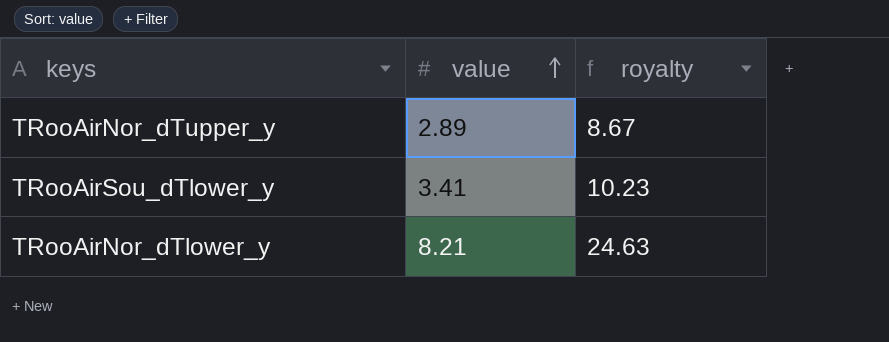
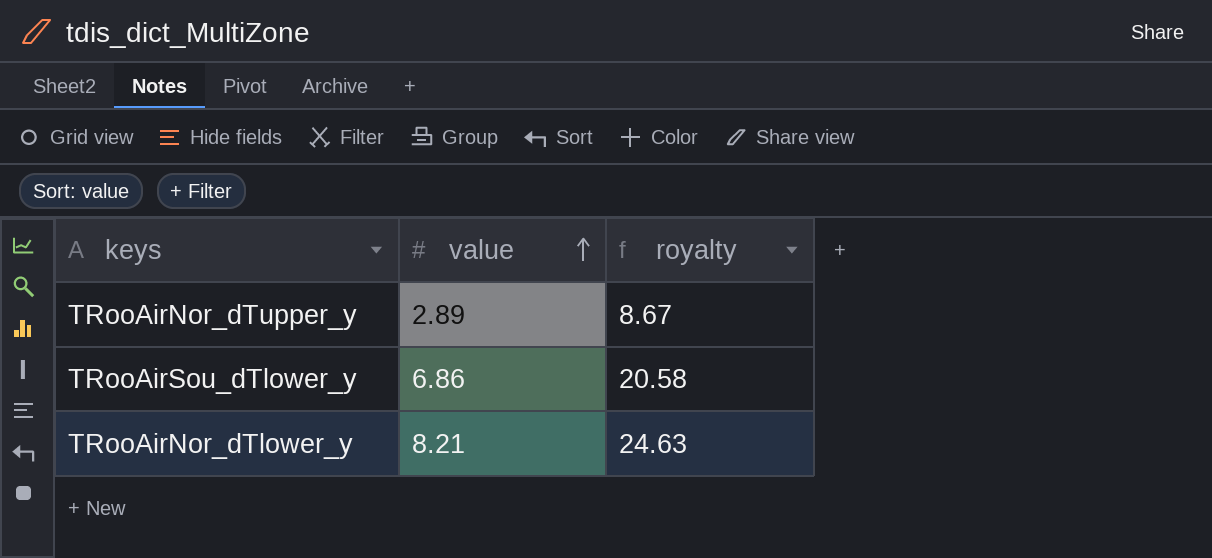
TRooAirSou_dTlower_y | value: 3.41 -> 6.86
TRooAirSou_dTlower_y | royalty: 10.23 -> 20.58

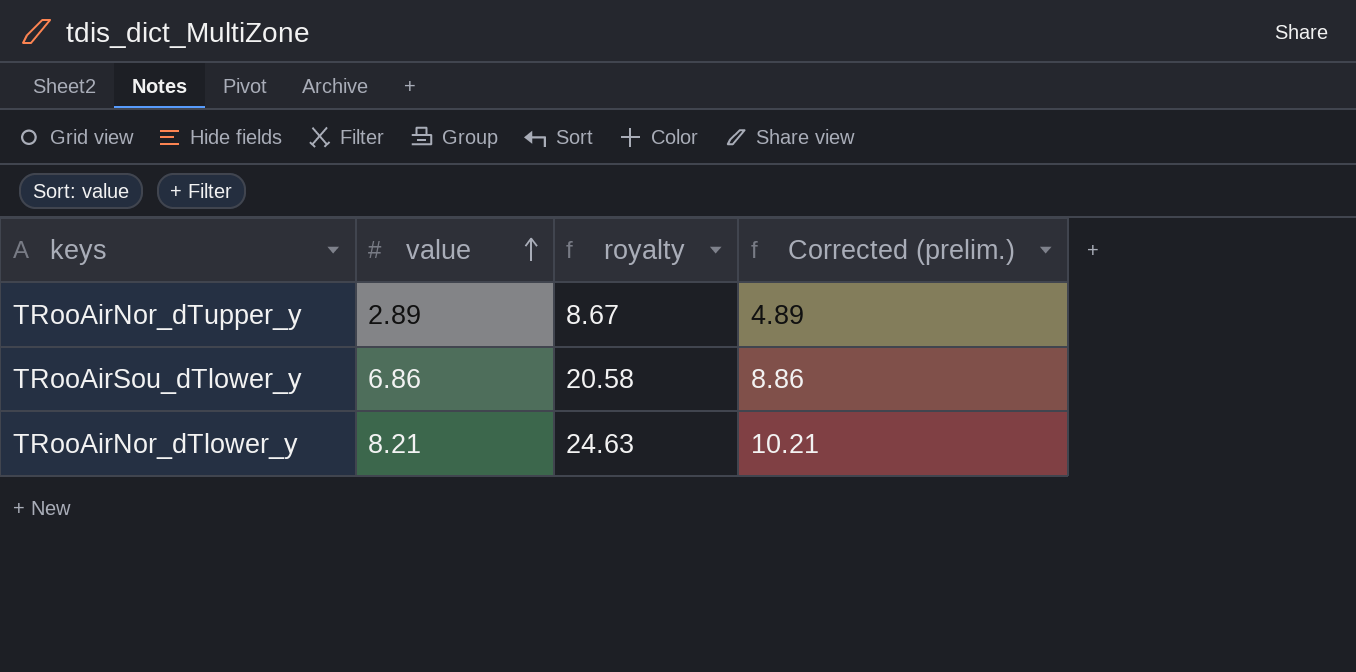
column Corrected (prelim.) | formula: none -> [value] + 2

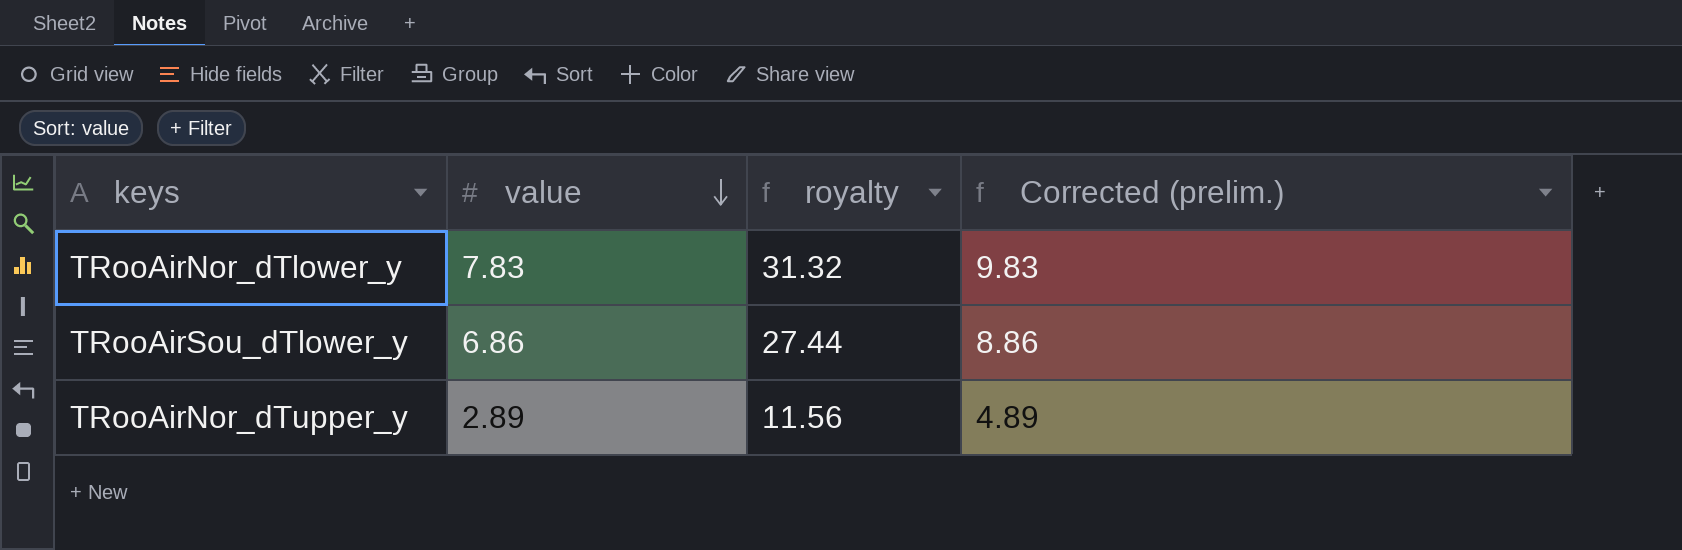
row order: value ascending -> value descending
column royalty | formula: [value] * 3 -> [value] * 4
TRooAirNor_dTlower_y | value: 8.21 -> 7.83
TRooAirNor_dTlower_y | Corrected (prelim.): 10.21 -> 9.83

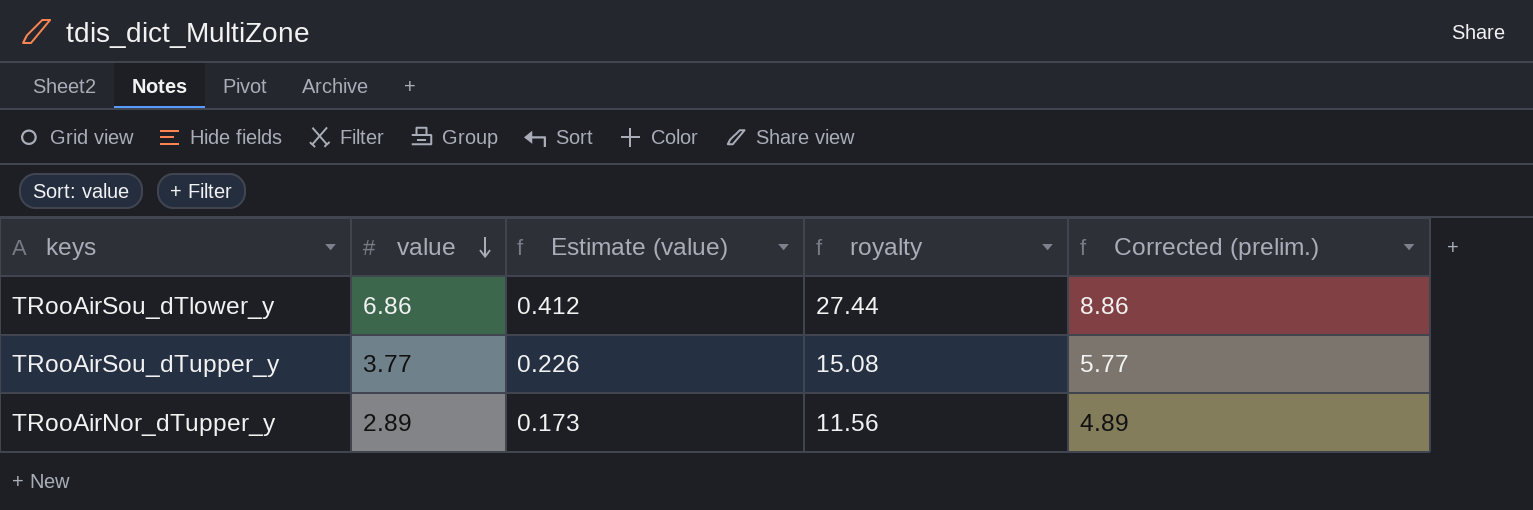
column Estimate (value) | formula: none -> [value] * 0.06
row TRooAirNor_dTlower_y: 7.83 | 31.32 | 9.83 -> none
row TRooAirSou_dTupper_y: none -> 3.77 | 0.226 | 15.08 | 5.77

